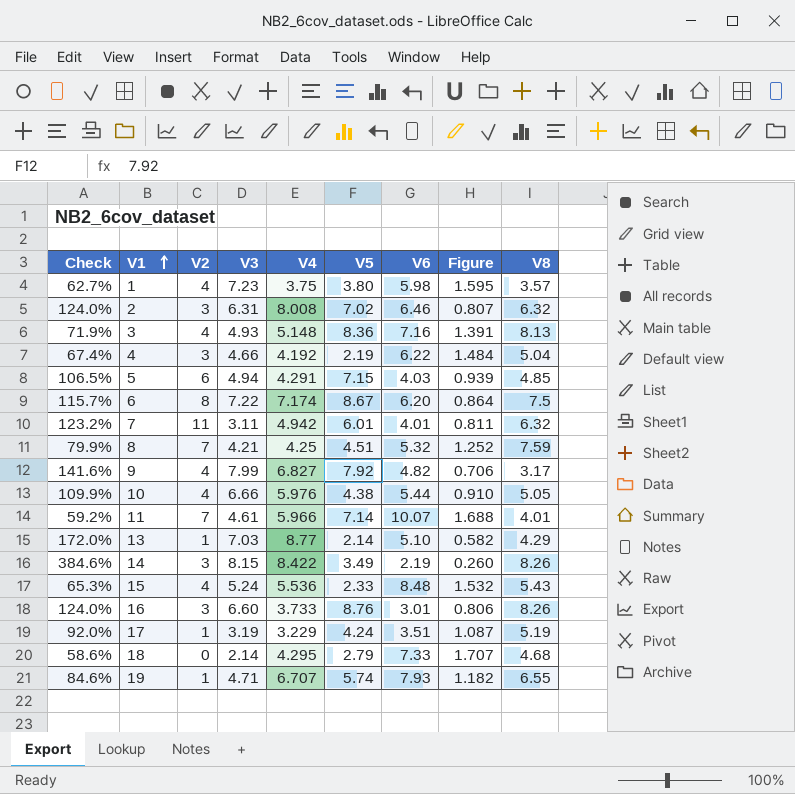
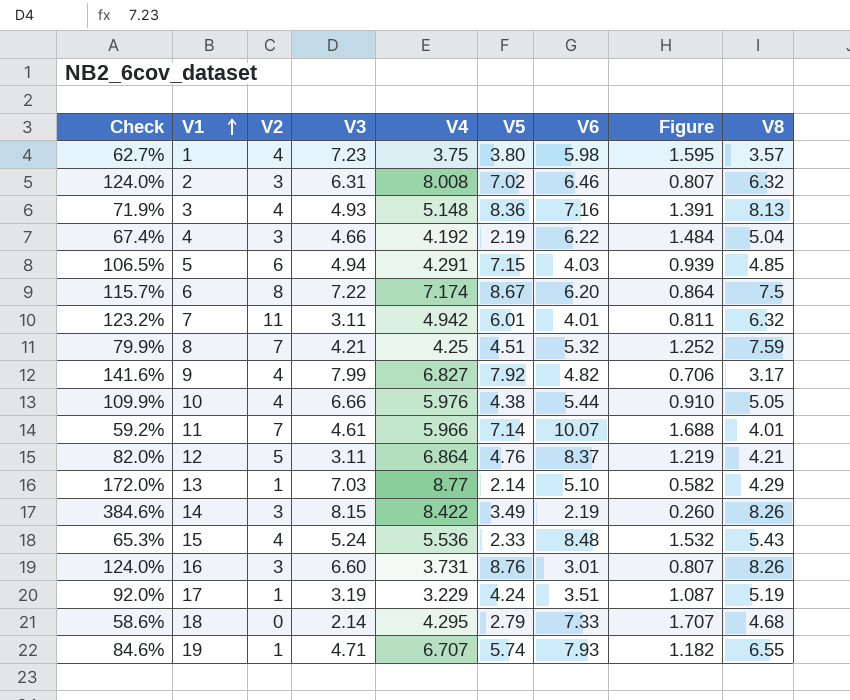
row 12: none -> 82.0% | 5 | 3.11 | 6.864 | 4.76 | 8.37 | 1.219 | 4.21
16 | V4: 3.733 -> 3.731
16 | Figure: 0.806 -> 0.807

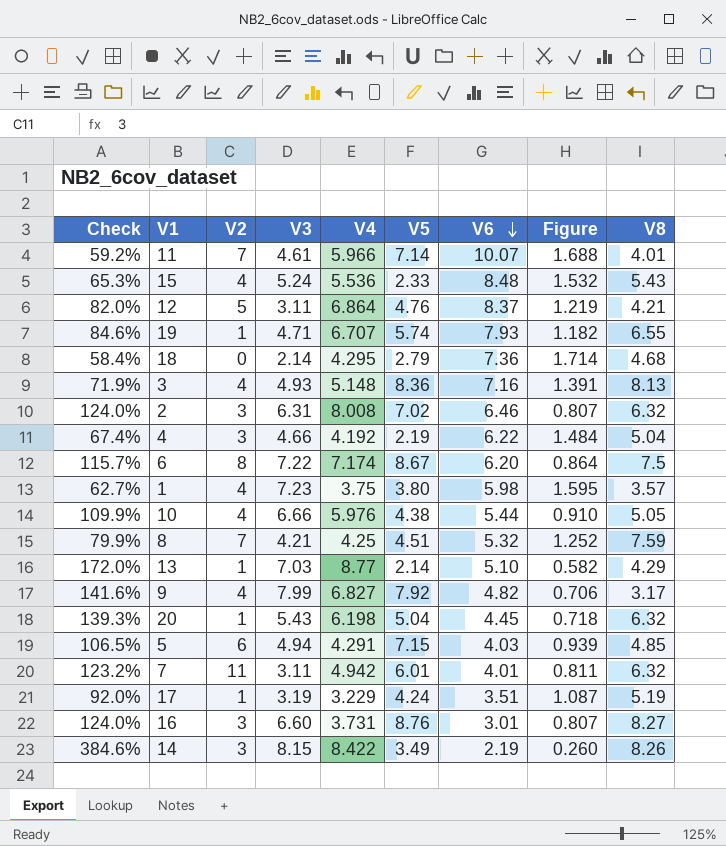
row order: V1 ascending -> V6 descending
18 | Check: 58.6% -> 58.4%
18 | V6: 7.33 -> 7.36
18 | Figure: 1.707 -> 1.714
row 20: none -> 139.3% | 1 | 5.43 | 6.198 | 5.04 | 4.45 | 0.718 | 6.32
16 | V8: 8.26 -> 8.27

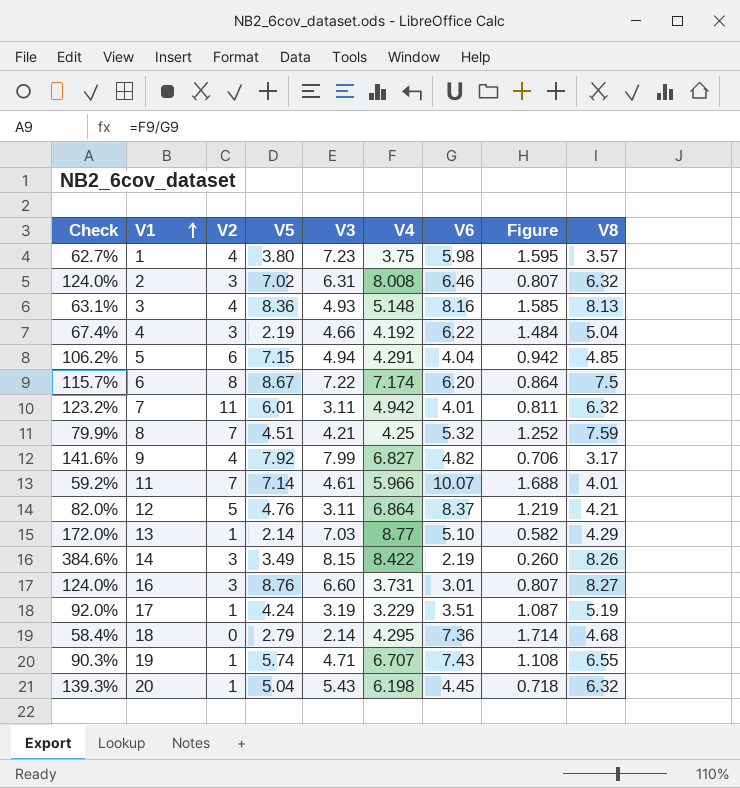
row order: V6 descending -> V1 ascending
column V5 | position: 6 -> 4
row 15: 65.3% | 4 | 5.24 | 5.536 | 2.33 | 8.48 | 1.532 | 5.43 -> none
row 10: 109.9% | 4 | 6.66 | 5.976 | 4.38 | 5.44 | 0.910 | 5.05 -> none
3 | Check: 71.9% -> 63.1%
3 | V6: 7.16 -> 8.16
3 | Figure: 1.391 -> 1.585
5 | Check: 106.5% -> 106.2%
5 | V6: 4.03 -> 4.04
5 | Figure: 0.939 -> 0.942
19 | Check: 84.6% -> 90.3%
19 | V6: 7.93 -> 7.43
19 | Figure: 1.182 -> 1.108

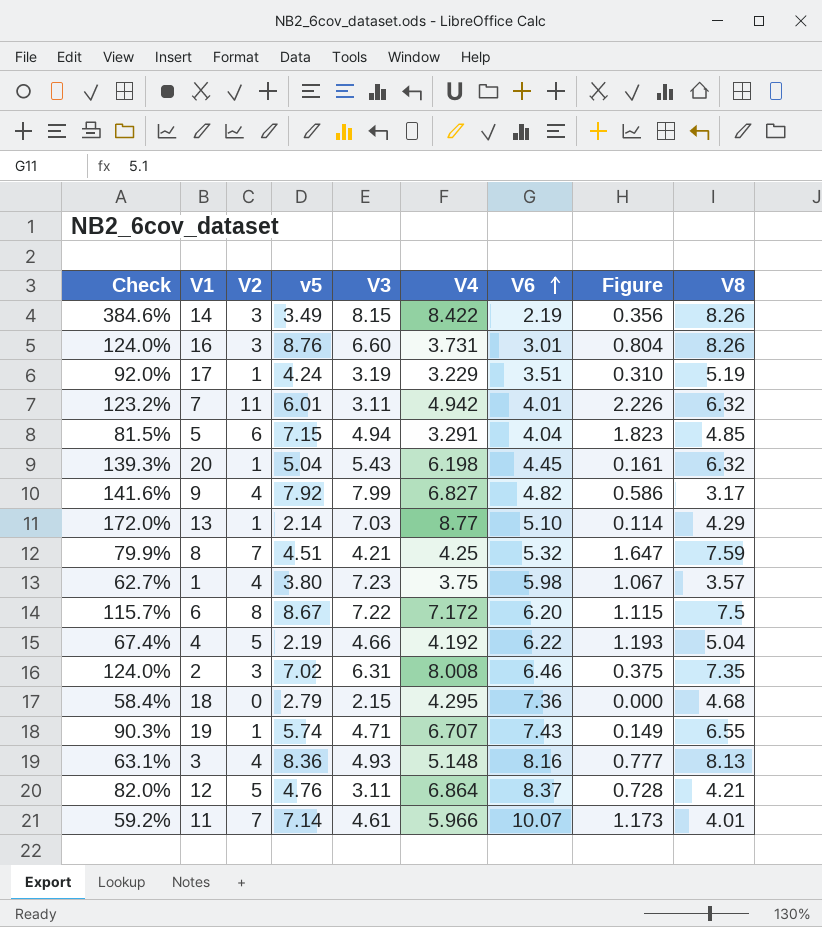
row order: V1 ascending -> V6 ascending
column name: V5 -> v5
column Figure | formula: [V6] / [V4] -> [V2] / [V4]
16 | V8: 8.27 -> 8.26
5 | Check: 106.2% -> 81.5%
5 | V4: 4.291 -> 3.291
6 | V4: 7.174 -> 7.172
4 | V2: 3 -> 5
2 | V8: 6.32 -> 7.35
18 | V3: 2.14 -> 2.15

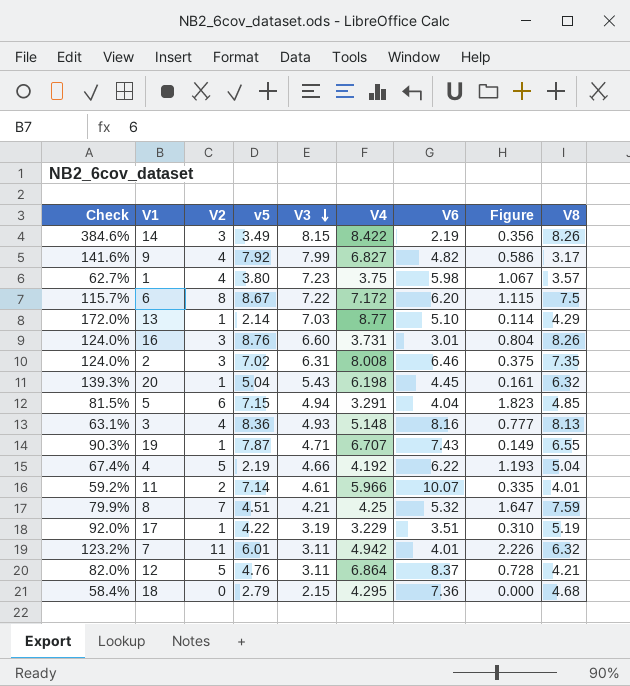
row order: V6 ascending -> V3 descending
19 | v5: 5.74 -> 7.87
11 | V2: 7 -> 2
11 | Figure: 1.173 -> 0.335
17 | v5: 4.24 -> 4.22

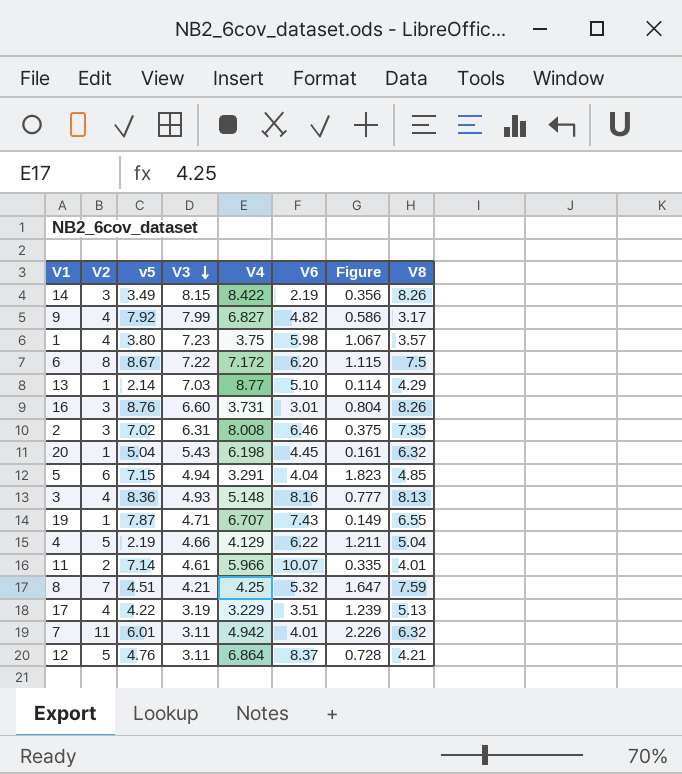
column Check | formula: [V4] / [V6] -> none
row 18: 58.4% | 0 | 2.79 | 2.15 | 4.295 | 7.36 | 0.000 | 4.68 -> none
4 | V4: 4.192 -> 4.129
4 | Figure: 1.193 -> 1.211
17 | V2: 1 -> 4
17 | Figure: 0.310 -> 1.239
17 | V8: 5.19 -> 5.13

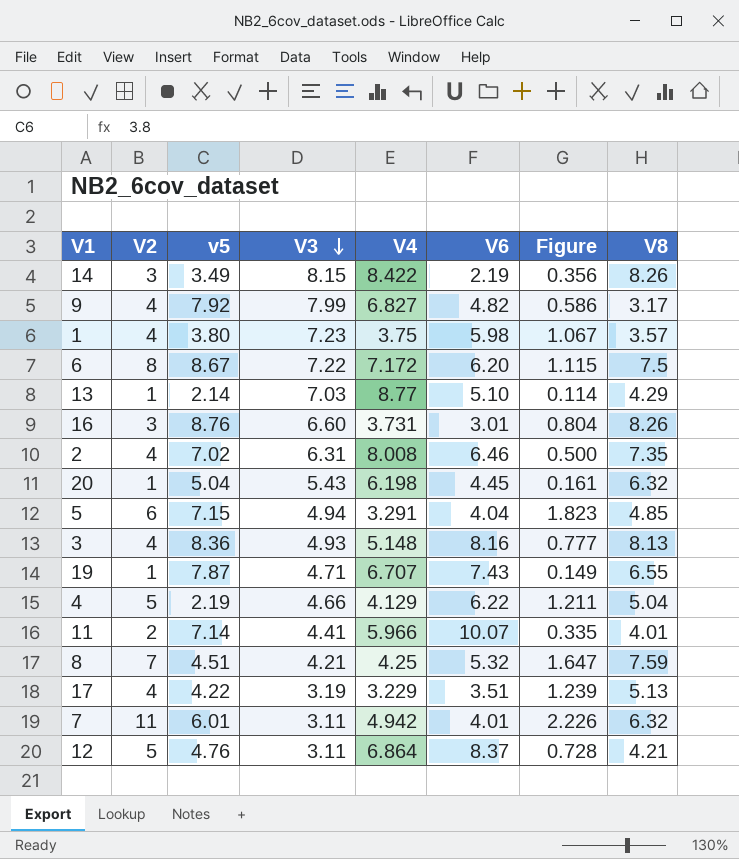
2 | V2: 3 -> 4
2 | Figure: 0.375 -> 0.500
11 | V3: 4.61 -> 4.41

